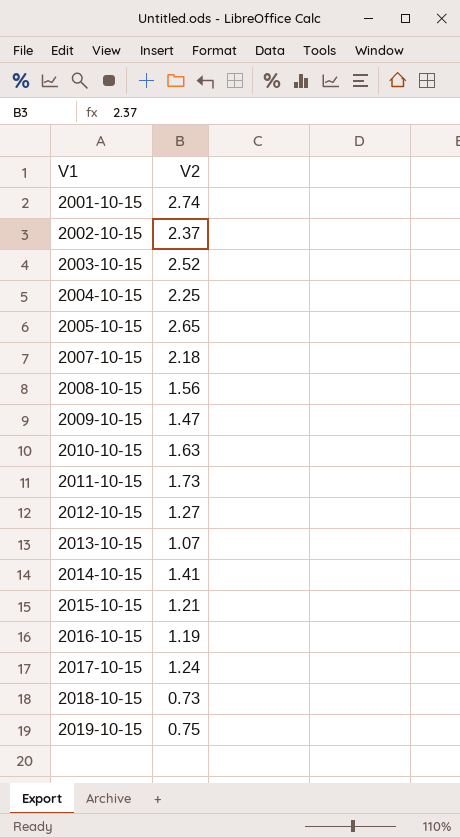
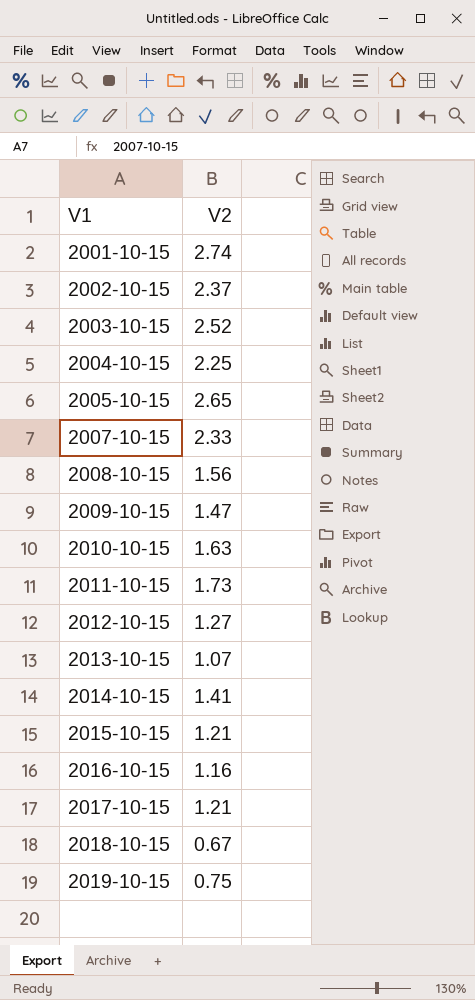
2007-10-15 | V2: 2.18 -> 2.33
2016-10-15 | V2: 1.19 -> 1.16
2017-10-15 | V2: 1.24 -> 1.21
2018-10-15 | V2: 0.73 -> 0.67

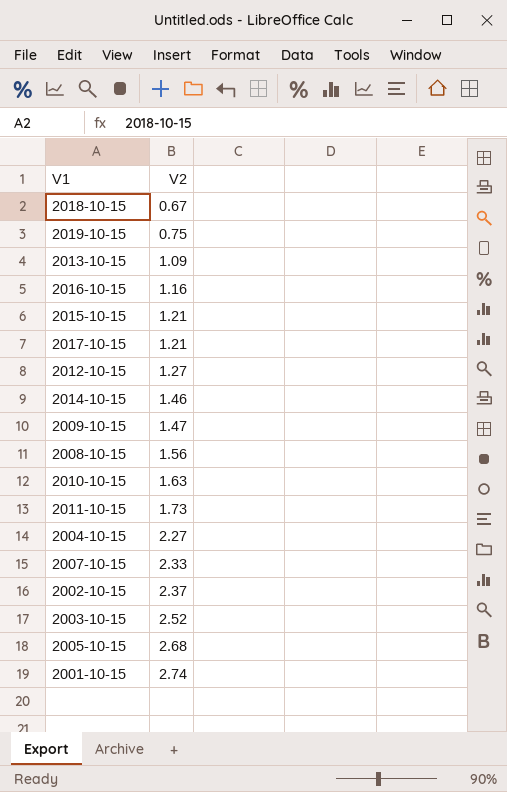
row order: V1 ascending -> V2 ascending
2013-10-15 | V2: 1.07 -> 1.09
2014-10-15 | V2: 1.41 -> 1.46
2004-10-15 | V2: 2.25 -> 2.27
2005-10-15 | V2: 2.65 -> 2.68

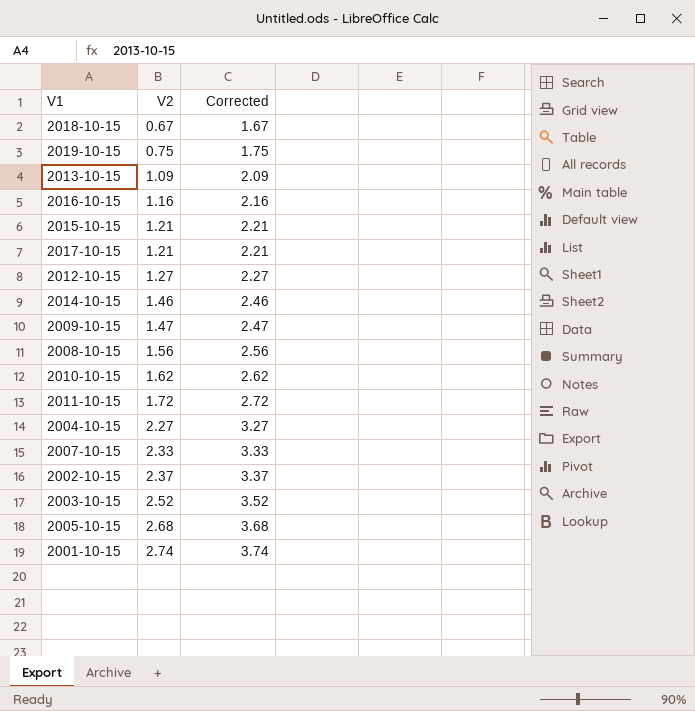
column Corrected | formula: none -> [V2] + 1
2010-10-15 | V2: 1.63 -> 1.62
2011-10-15 | V2: 1.73 -> 1.72

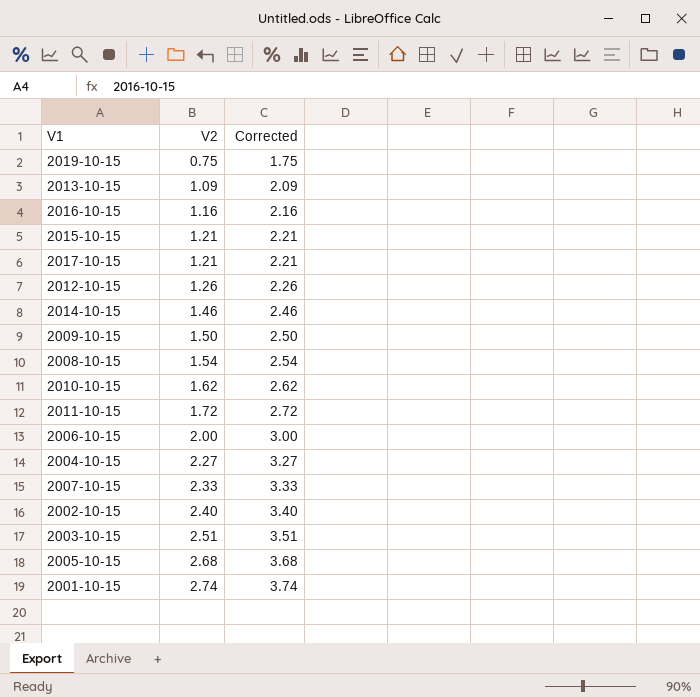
row 2018-10-15: 0.67 | 1.67 -> none
2012-10-15 | V2: 1.27 -> 1.26
2012-10-15 | Corrected: 2.27 -> 2.26
2009-10-15 | V2: 1.47 -> 1.50
2009-10-15 | Corrected: 2.47 -> 2.50
2008-10-15 | V2: 1.56 -> 1.54
2008-10-15 | Corrected: 2.56 -> 2.54
row 2006-10-15: none -> 2.00 | 3.00
2002-10-15 | V2: 2.37 -> 2.40
2002-10-15 | Corrected: 3.37 -> 3.40
2003-10-15 | V2: 2.52 -> 2.51
2003-10-15 | Corrected: 3.52 -> 3.51

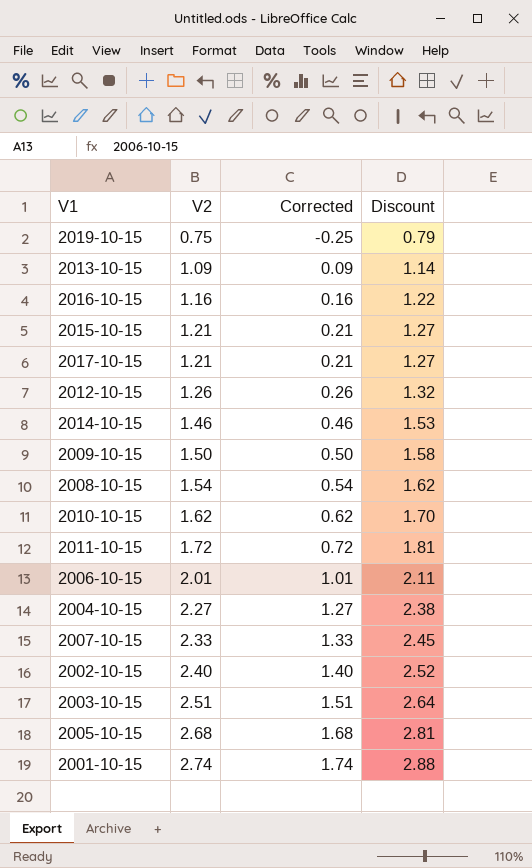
column Corrected | formula: [V2] + 1 -> [V2] - 1
column Discount | formula: none -> [V2] * 1.05
2006-10-15 | V2: 2.00 -> 2.01

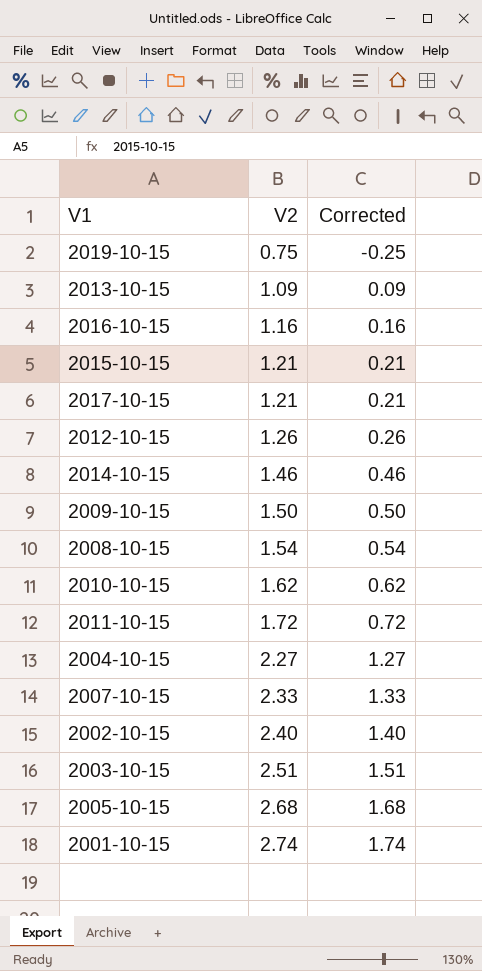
column Discount | formula: [V2] * 1.05 -> none
row 2006-10-15: 2.01 | 1.01 | 2.11 -> none

